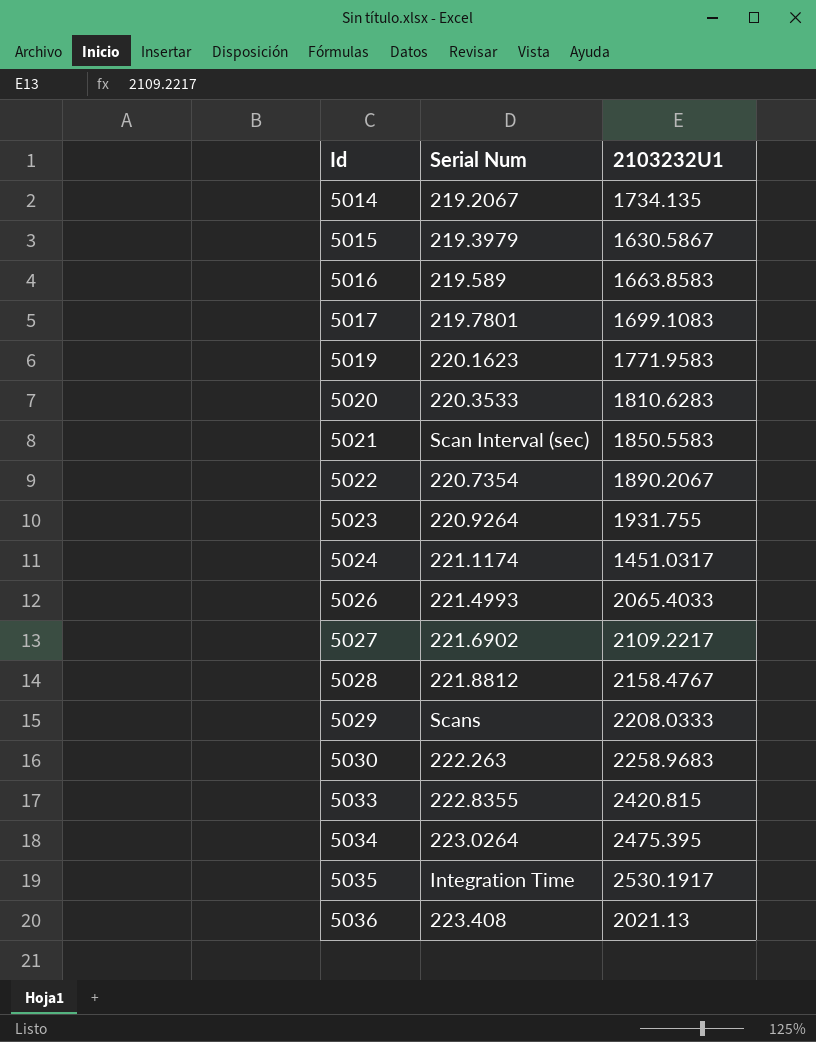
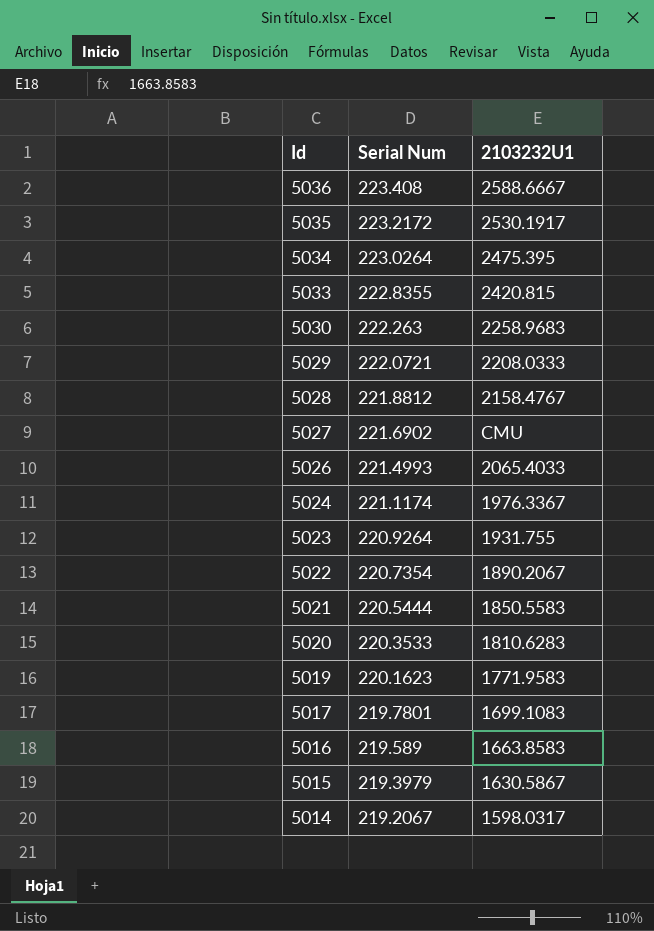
row order: Id ascending -> Id descending
5036 | 2103232U1: 2021.13 -> 2588.6667
5035 | Serial Num: Integration Time -> 223.2172
5029 | Serial Num: Scans -> 222.0721
5027 | 2103232U1: 2109.2217 -> CMU
5024 | 2103232U1: 1451.0317 -> 1976.3367
5021 | Serial Num: Scan Interval (sec) -> 220.5444
5014 | 2103232U1: 1734.135 -> 1598.0317

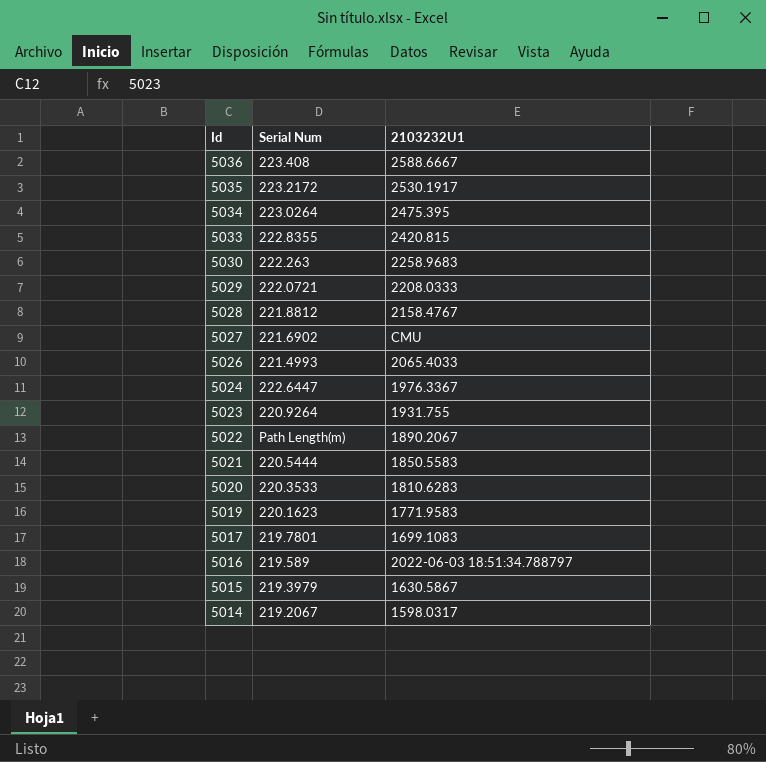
5024 | Serial Num: 221.1174 -> 222.6447
5022 | Serial Num: 220.7354 -> Path Length(m)
5016 | 2103232U1: 1663.8583 -> 2022-06-03 18:51:34.788797

